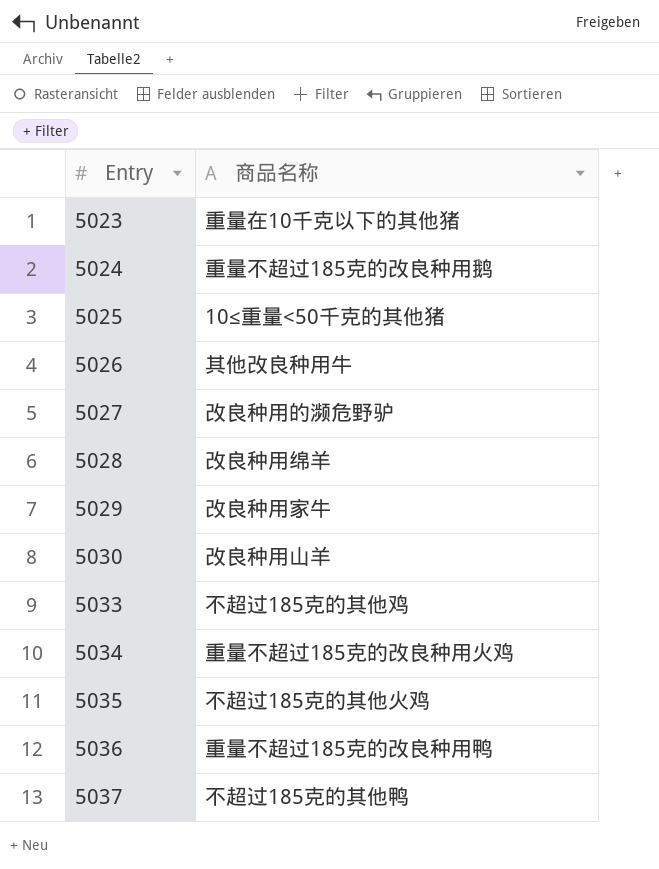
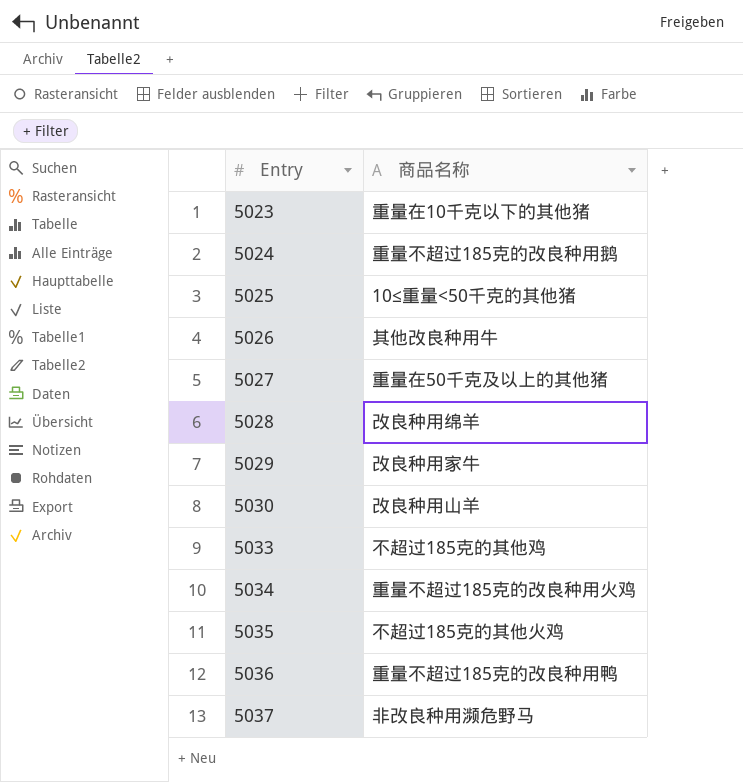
5027 | 商品名称: 改良种用的濒危野驴 -> 重量在50千克及以上的其他猪
5037 | 商品名称: 不超过185克的其他鸭 -> 非改良种用濒危野马

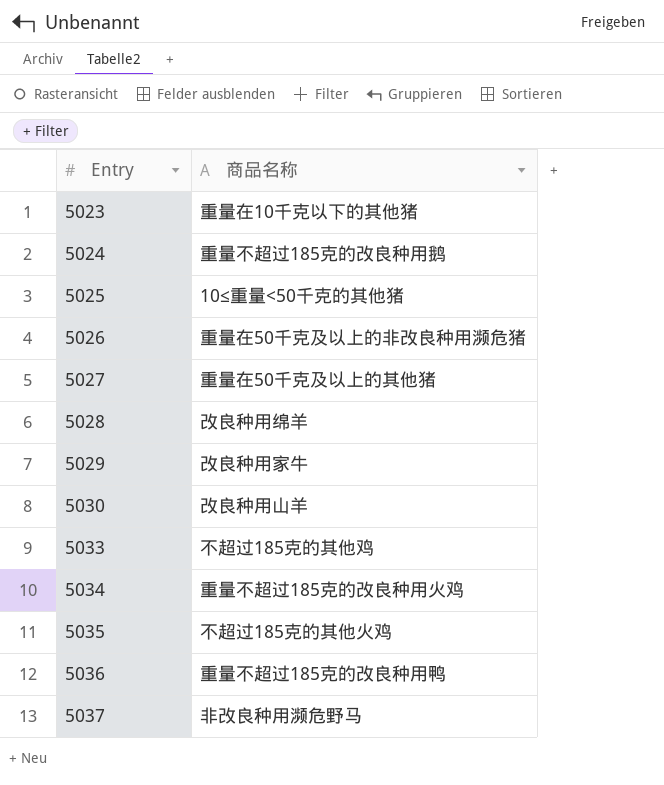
5026 | 商品名称: 其他改良种用牛 -> 重量在50千克及以上的非改良种用濒危猪

